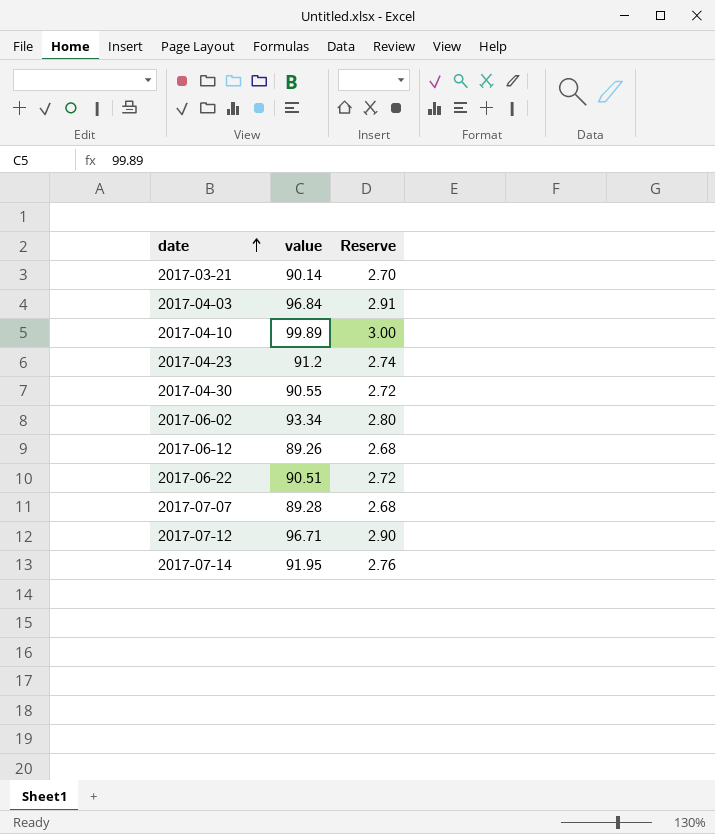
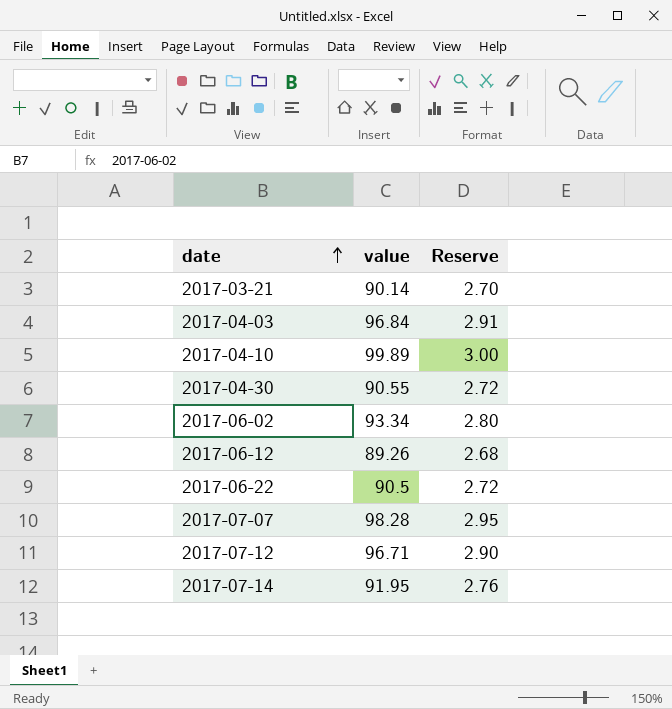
row 2017-04-23: 91.2 | 2.74 -> none
2017-06-22 | value: 90.51 -> 90.5
2017-07-07 | value: 89.28 -> 98.28
2017-07-07 | Reserve: 2.68 -> 2.95

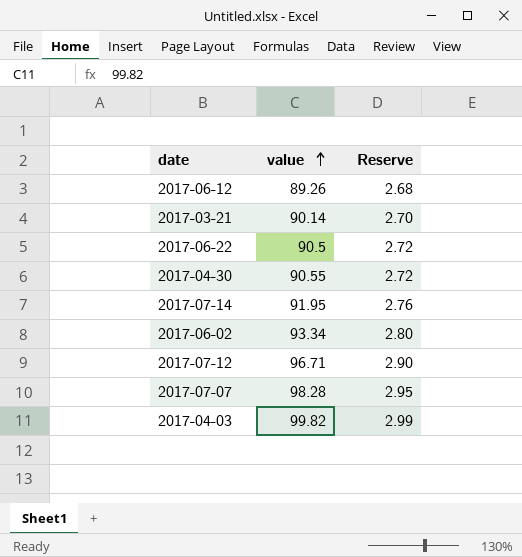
row order: date ascending -> value ascending
row 2017-04-10: 99.89 | 3.00 -> none
2017-04-03 | value: 96.84 -> 99.82
2017-04-03 | Reserve: 2.91 -> 2.99

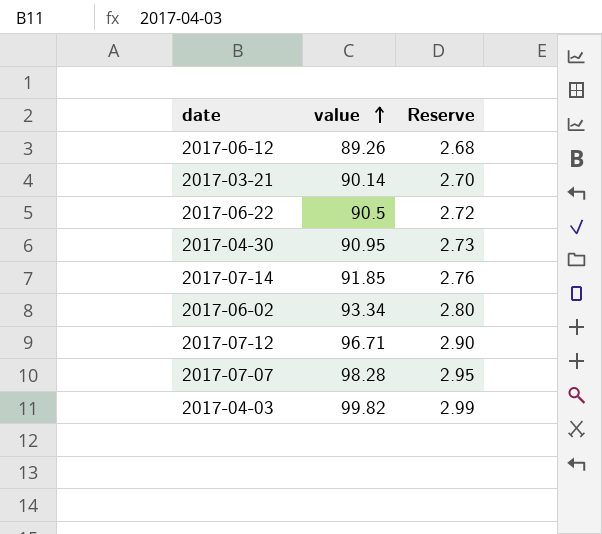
2017-04-30 | value: 90.55 -> 90.95
2017-04-30 | Reserve: 2.72 -> 2.73
2017-07-14 | value: 91.95 -> 91.85

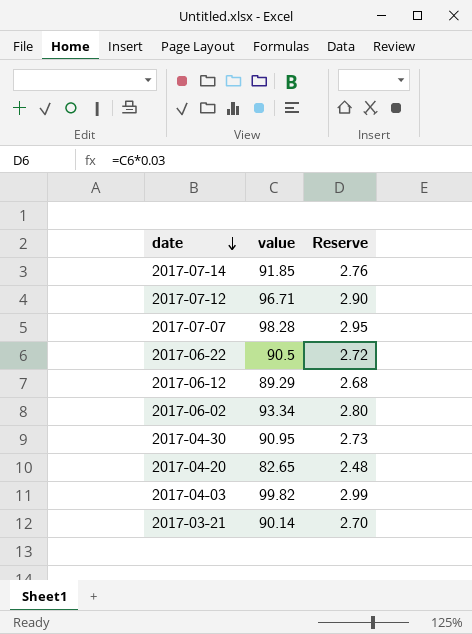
row order: value ascending -> date descending
2017-06-12 | value: 89.26 -> 89.29
row 2017-04-20: none -> 82.65 | 2.48

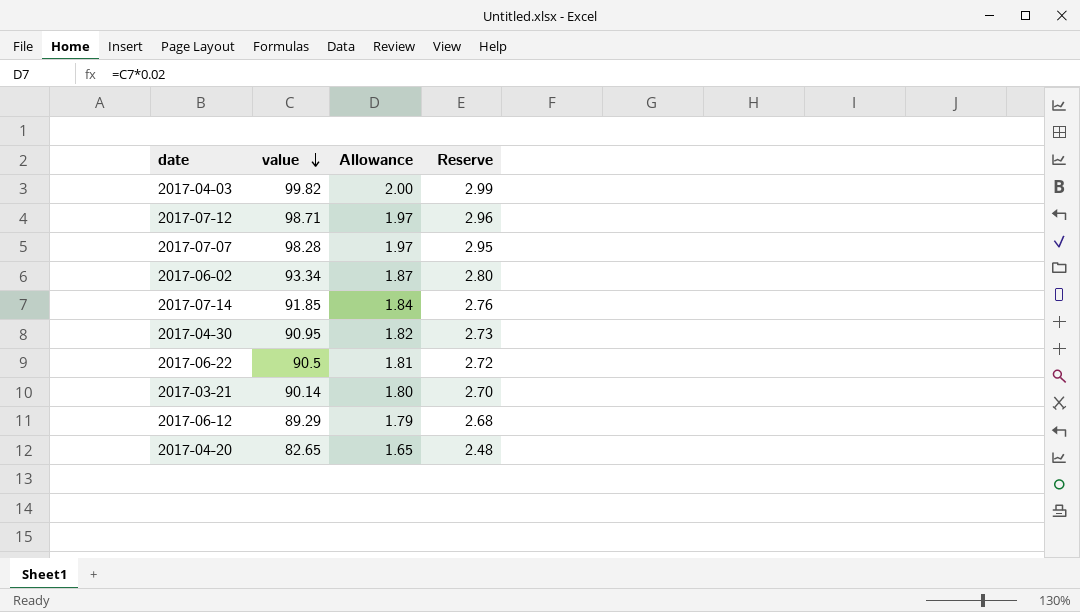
row order: date descending -> value descending
column Allowance | formula: none -> [value] * 0.02
2017-07-12 | value: 96.71 -> 98.71
2017-07-12 | Reserve: 2.90 -> 2.96

